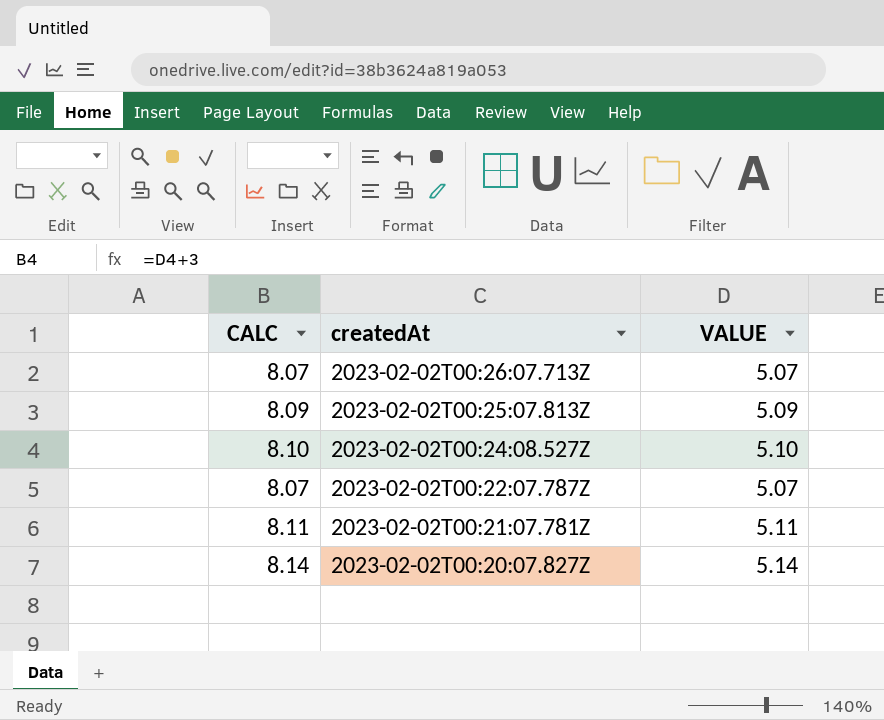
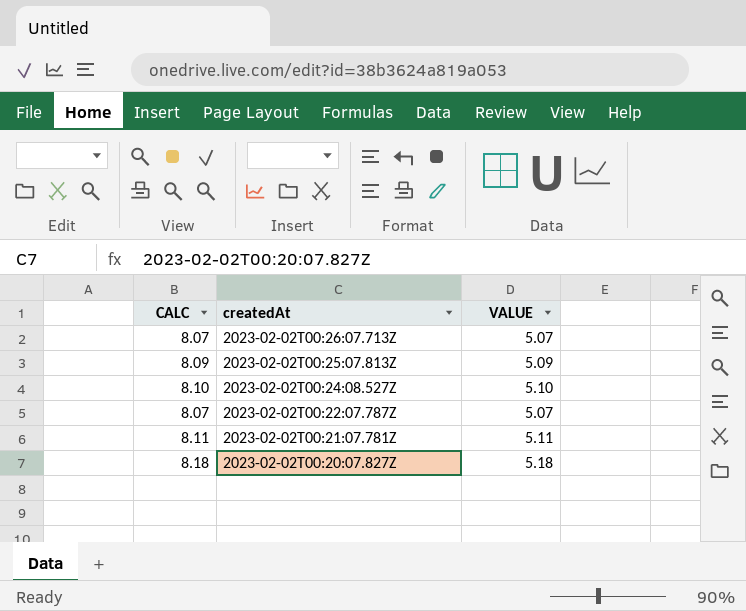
2023-02-02T00:20:07.827Z | CALC: 8.14 -> 8.18
2023-02-02T00:20:07.827Z | VALUE: 5.14 -> 5.18

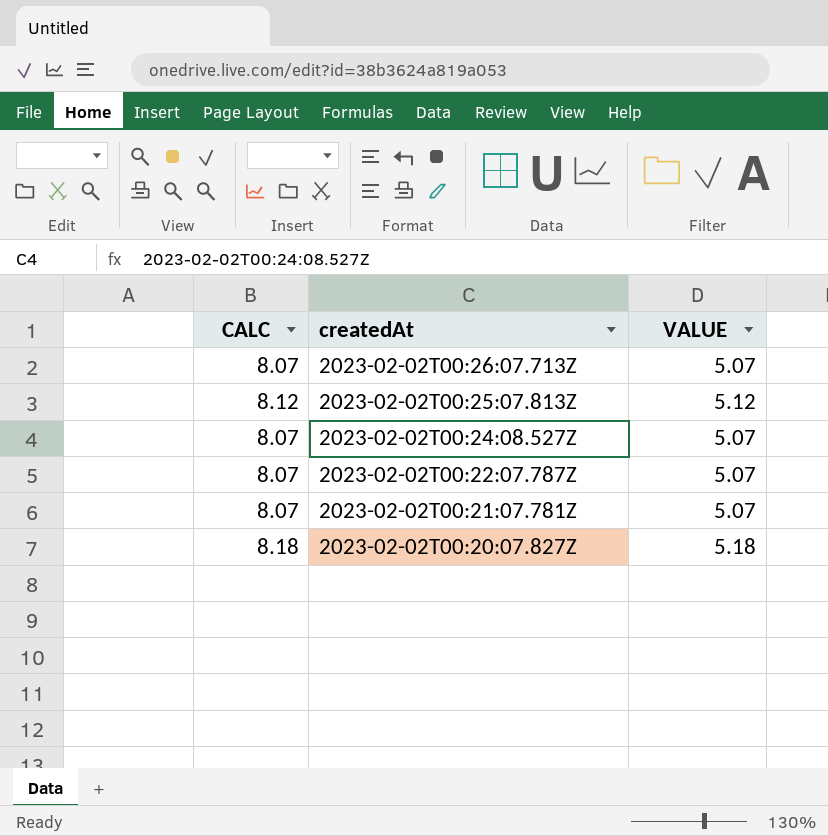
2023-02-02T00:25:07.813Z | CALC: 8.09 -> 8.12
2023-02-02T00:25:07.813Z | VALUE: 5.09 -> 5.12
2023-02-02T00:24:08.527Z | CALC: 8.10 -> 8.07
2023-02-02T00:24:08.527Z | VALUE: 5.10 -> 5.07
2023-02-02T00:21:07.781Z | CALC: 8.11 -> 8.07
2023-02-02T00:21:07.781Z | VALUE: 5.11 -> 5.07

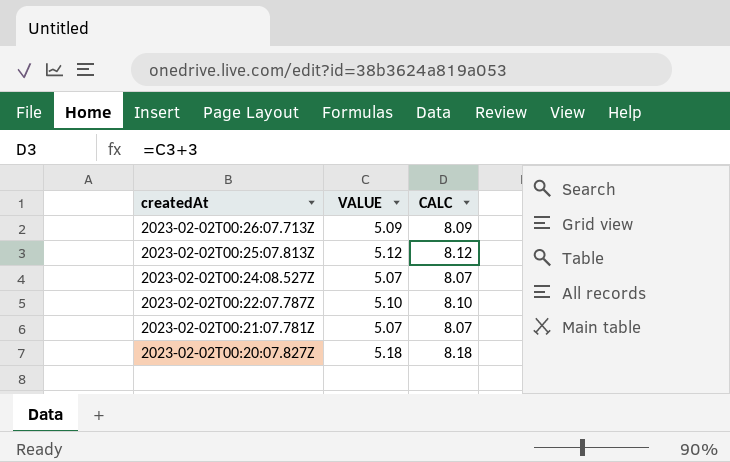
column CALC | position: 1 -> 3
2023-02-02T00:26:07.713Z | VALUE: 5.07 -> 5.09
2023-02-02T00:26:07.713Z | CALC: 8.07 -> 8.09
2023-02-02T00:22:07.787Z | VALUE: 5.07 -> 5.10
2023-02-02T00:22:07.787Z | CALC: 8.07 -> 8.10

